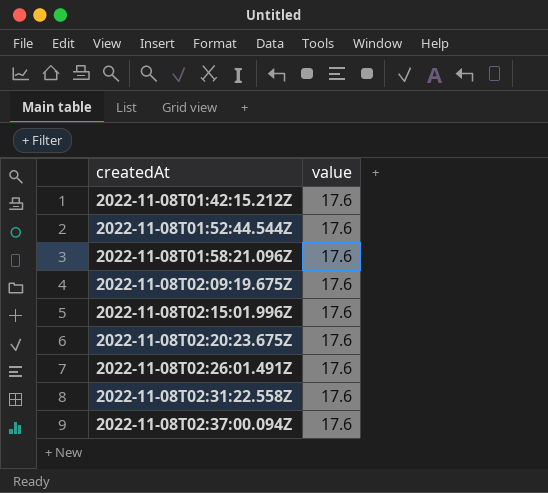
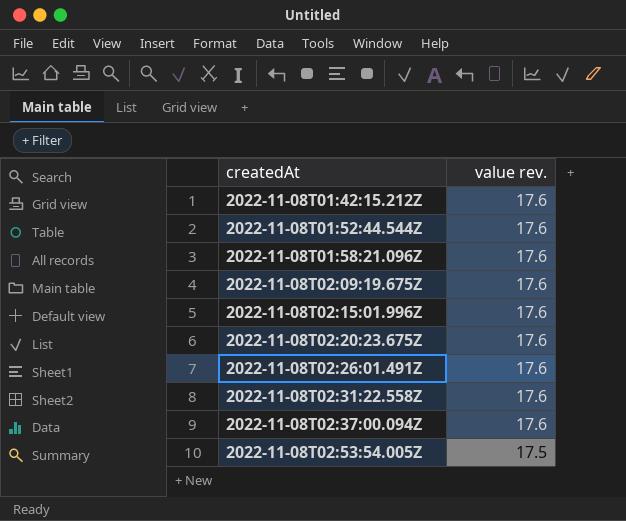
column name: value -> value rev.
row 2022-11-08T02:53:54.005Z: none -> 17.5

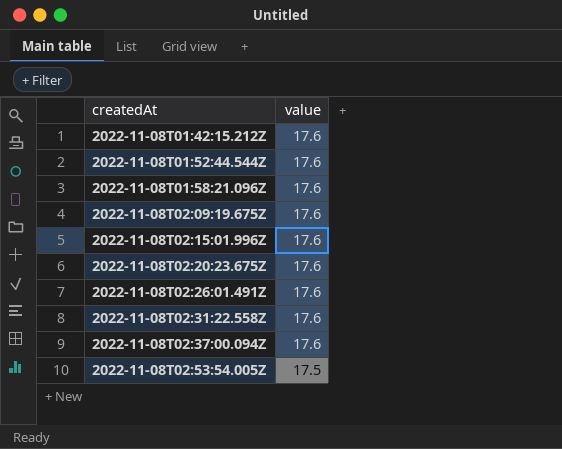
column name: value rev. -> value

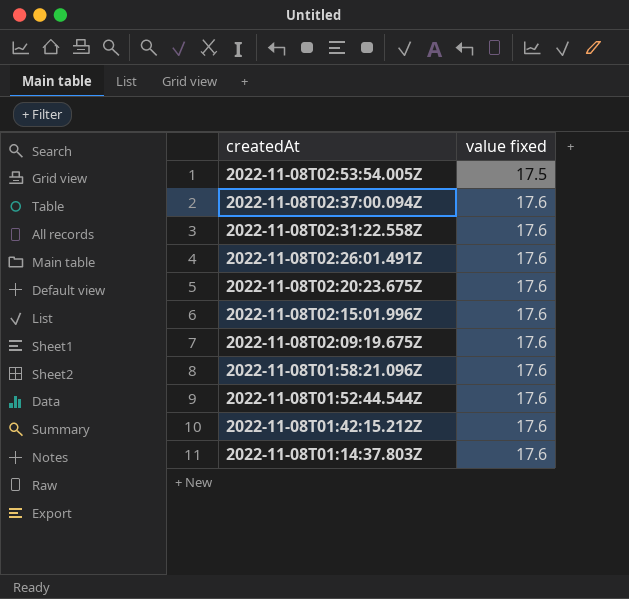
row order: createdAt ascending -> createdAt descending
column name: value -> value fixed
row 2022-11-08T01:14:37.803Z: none -> 17.6

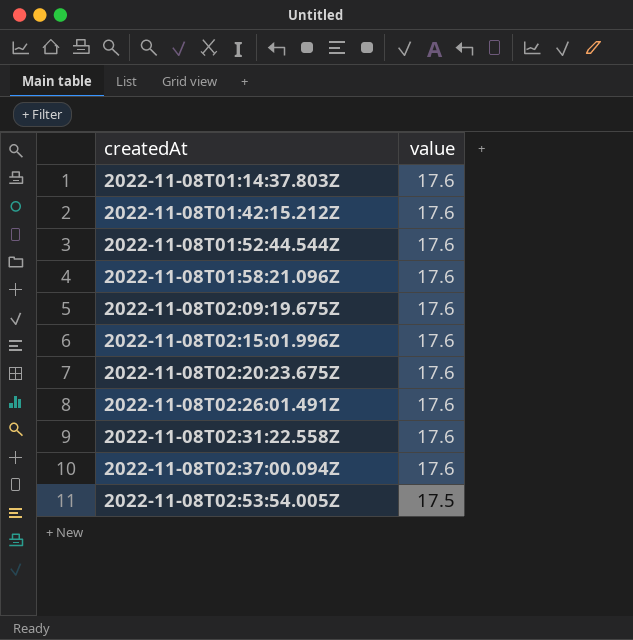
row order: createdAt descending -> createdAt ascending
column name: value fixed -> value

